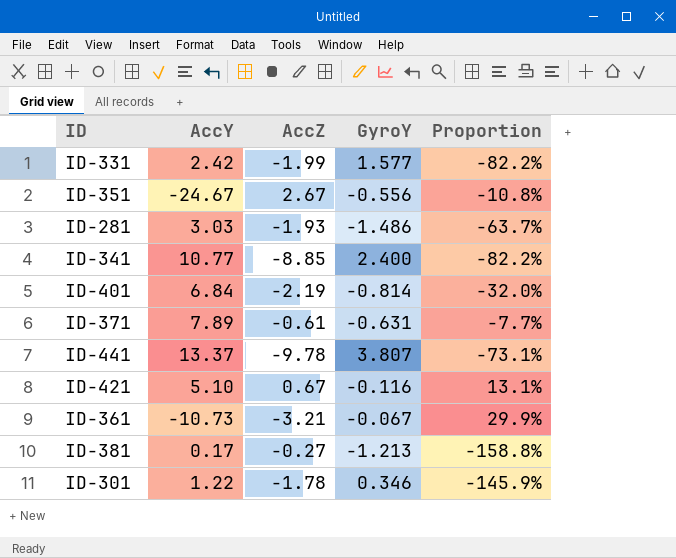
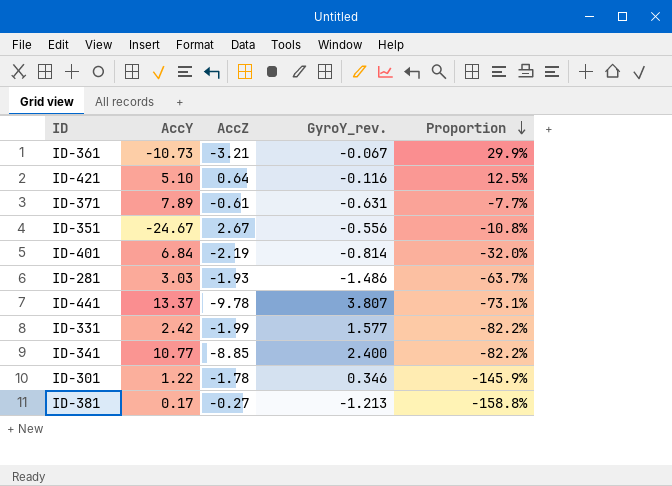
row order: none -> Proportion descending
column name: GyroY -> GyroY_rev.
ID-421 | AccZ: 0.67 -> 0.64
ID-421 | Proportion: 13.1% -> 12.5%

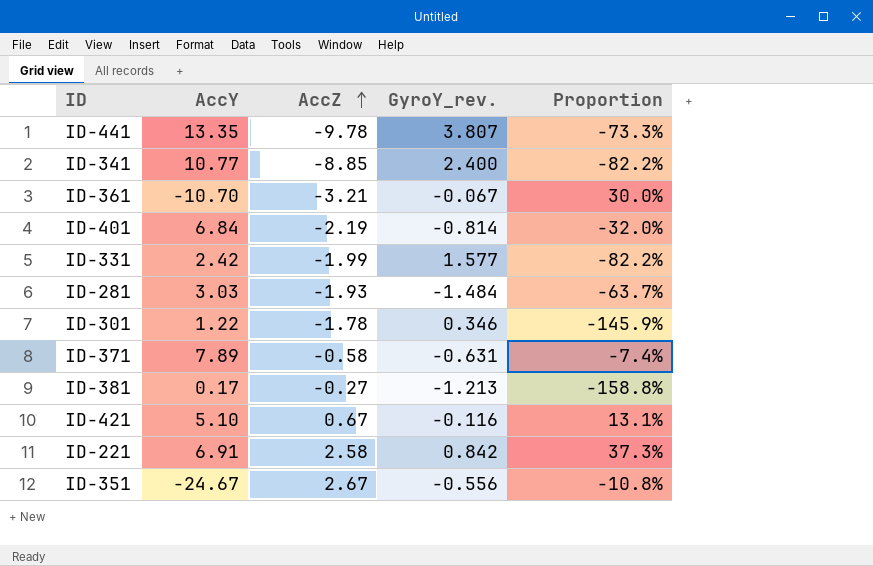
row order: Proportion descending -> AccZ ascending
ID-441 | AccY: 13.37 -> 13.35
ID-441 | Proportion: -73.1% -> -73.3%
ID-361 | AccY: -10.73 -> -10.70
ID-361 | Proportion: 29.9% -> 30.0%
ID-281 | GyroY_rev.: -1.486 -> -1.484
ID-371 | AccZ: -0.61 -> -0.58
ID-371 | Proportion: -7.7% -> -7.4%
ID-421 | AccZ: 0.64 -> 0.67
ID-421 | Proportion: 12.5% -> 13.1%
row ID-221: none -> 6.91 | 2.58 | 0.842 | 37.3%

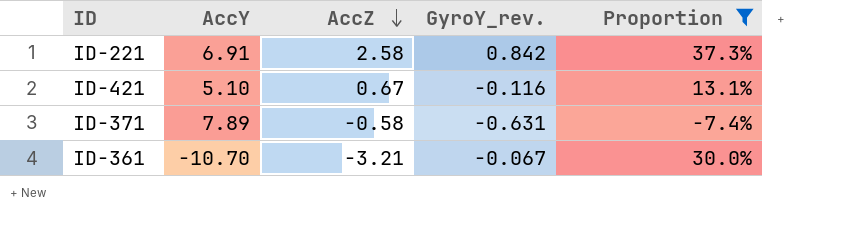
filter: none -> Proportion >= -7.4%
row order: AccZ ascending -> AccZ descending

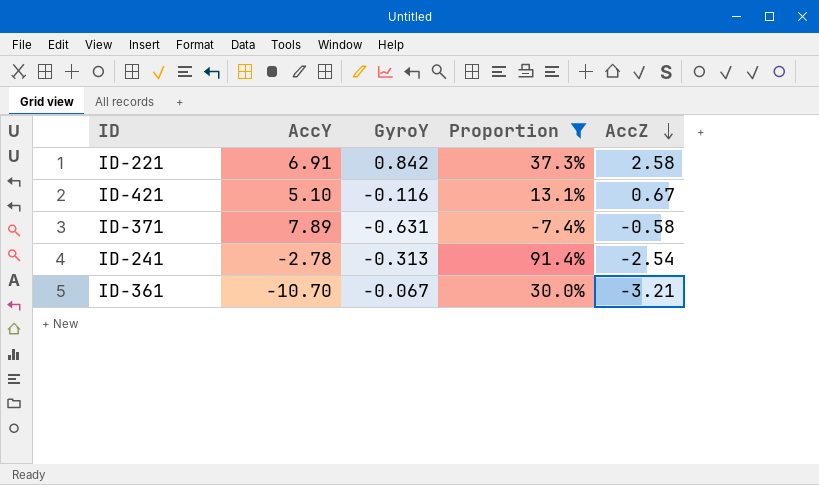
column name: GyroY_rev. -> GyroY
column AccZ | position: 3 -> 5
row ID-241: none -> -2.78 | -0.313 | 91.4% | -2.54

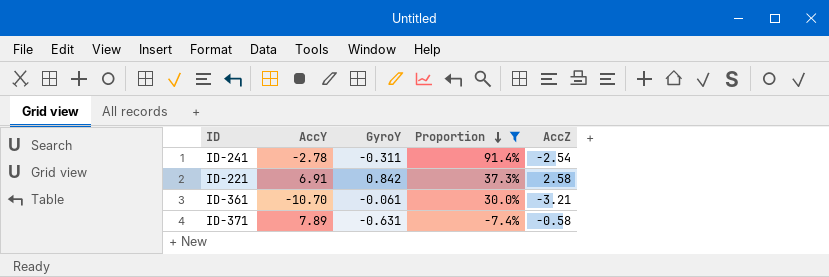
row order: AccZ descending -> Proportion descending
row ID-421: 5.10 | -0.116 | 13.1% | 0.67 -> none
ID-241 | GyroY: -0.313 -> -0.311
ID-361 | GyroY: -0.067 -> -0.061

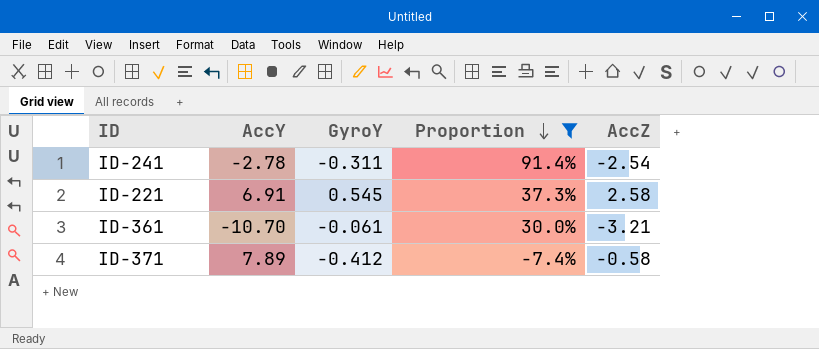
ID-221 | GyroY: 0.842 -> 0.545
ID-371 | GyroY: -0.631 -> -0.412

